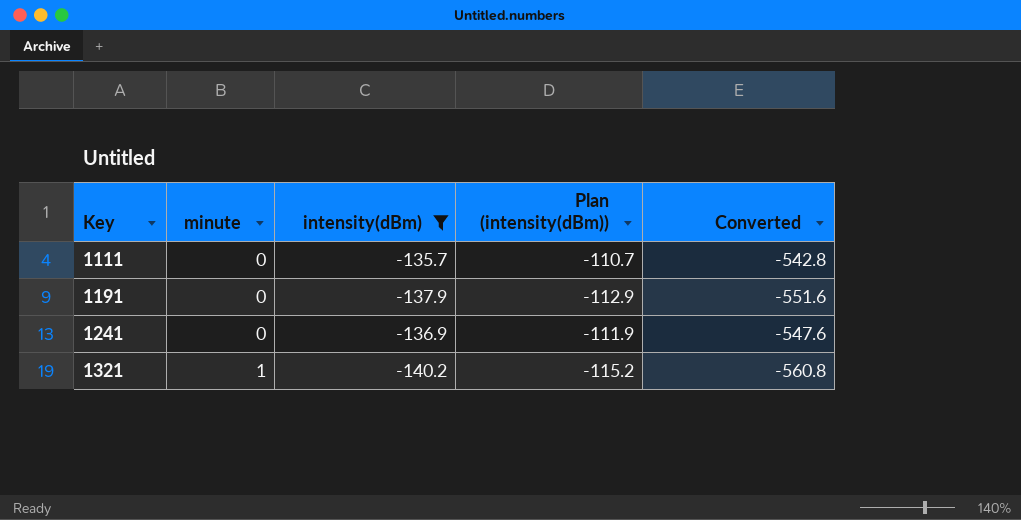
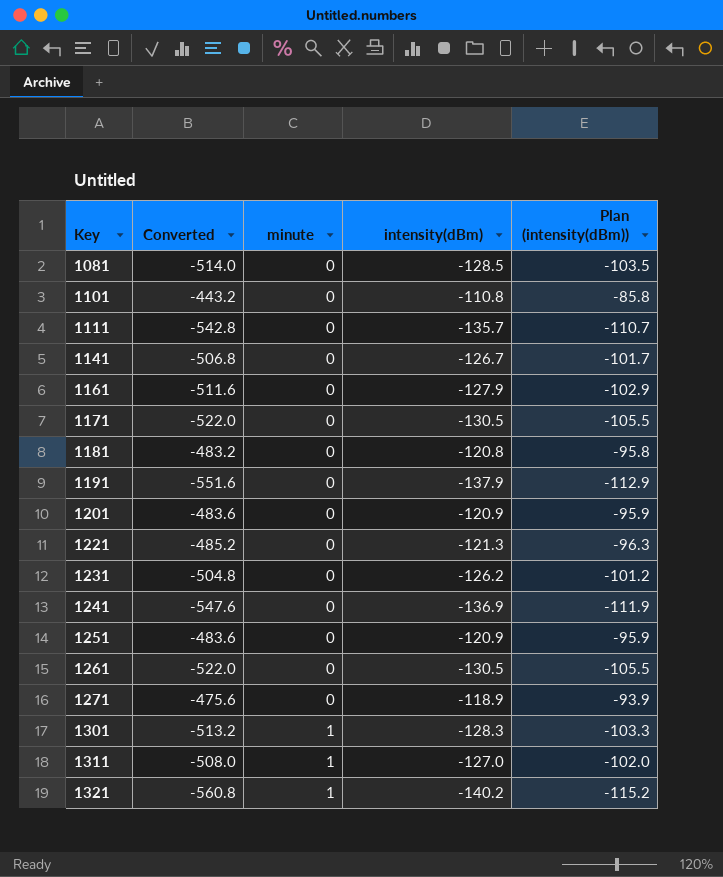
filter: intensity(dBm) <= -135.7 -> none
column Converted | position: 5 -> 2

